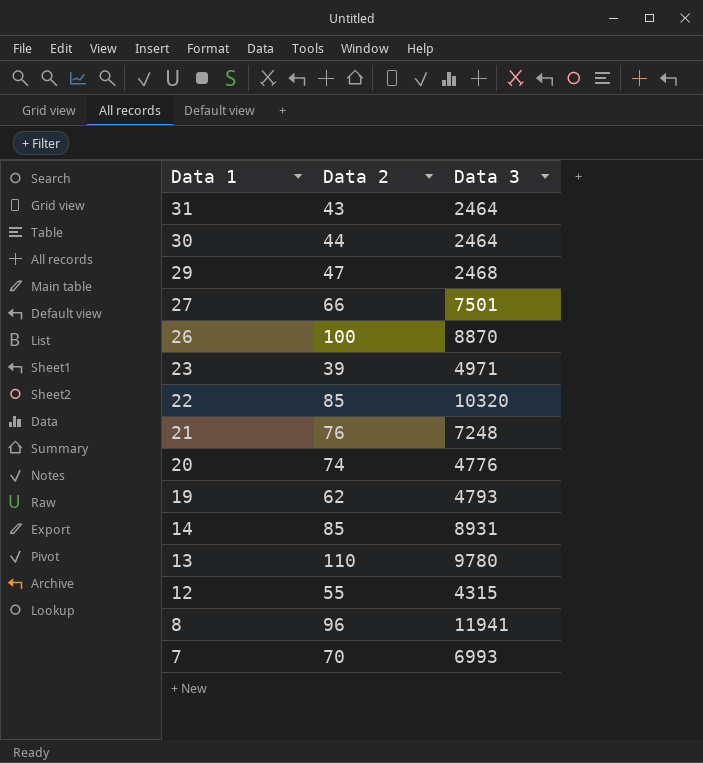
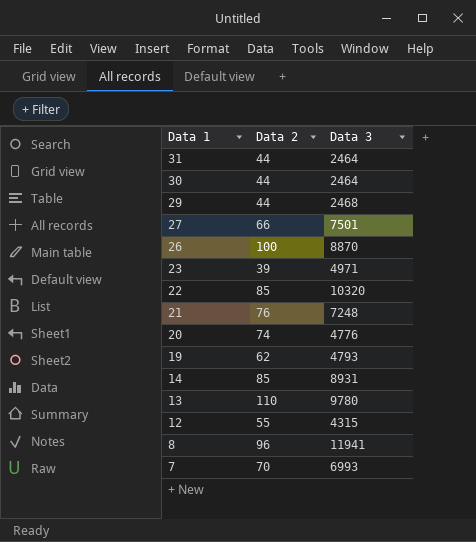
31 | Data 2: 43 -> 44
29 | Data 2: 47 -> 44

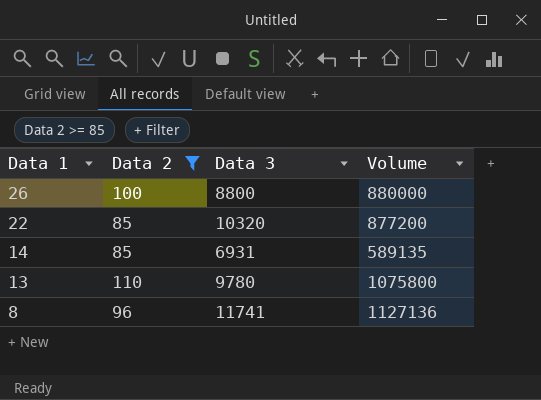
filter: none -> Data 2 >= 85
column Volume | formula: none -> [Data 2] * [Data 3]
26 | Data 3: 8870 -> 8800
14 | Data 3: 8931 -> 6931
8 | Data 3: 11941 -> 11741

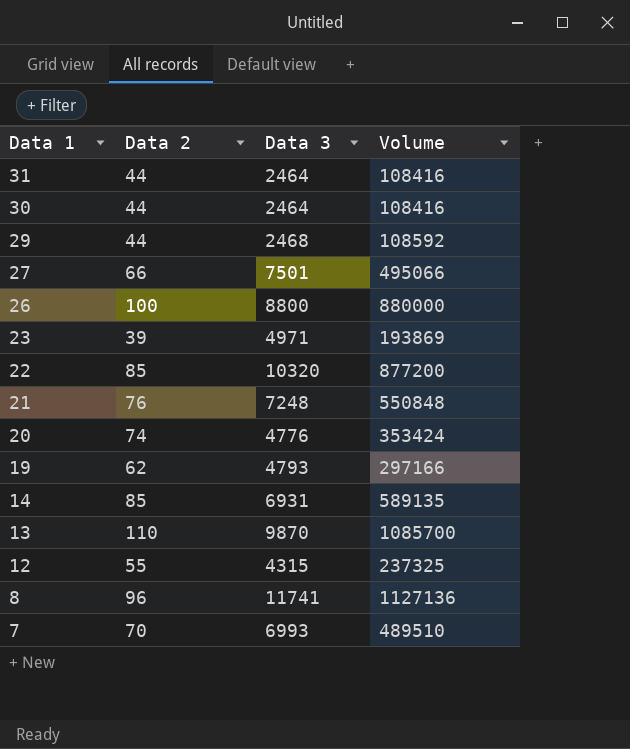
filter: Data 2 >= 85 -> none
13 | Data 3: 9780 -> 9870
13 | Volume: 1075800 -> 1085700

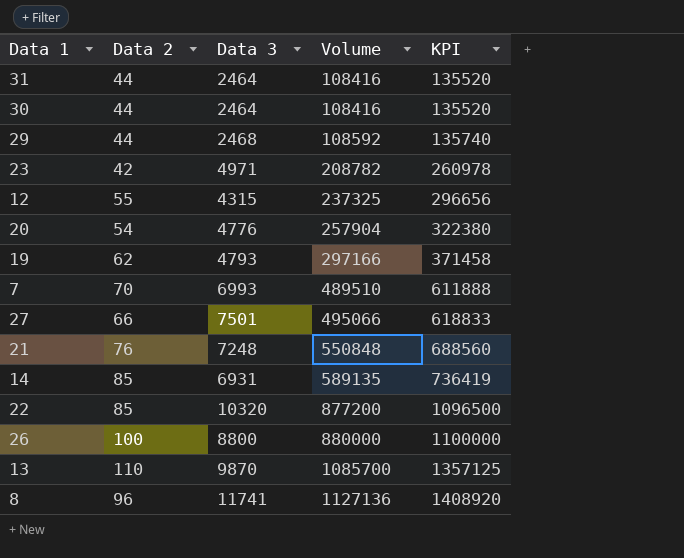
row order: Data 1 descending -> Volume ascending
column KPI | formula: none -> [Volume] * 1.25
23 | Data 2: 39 -> 42
23 | Volume: 193869 -> 208782
20 | Data 2: 74 -> 54
20 | Volume: 353424 -> 257904

